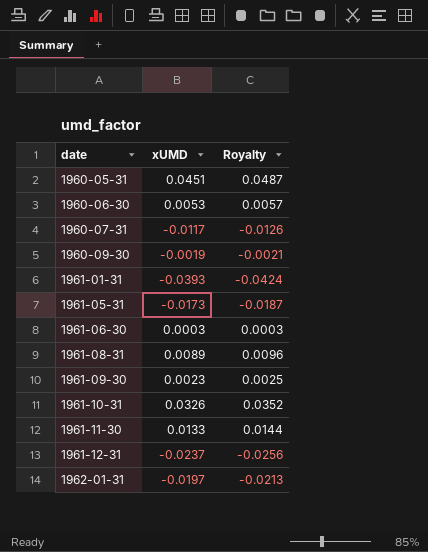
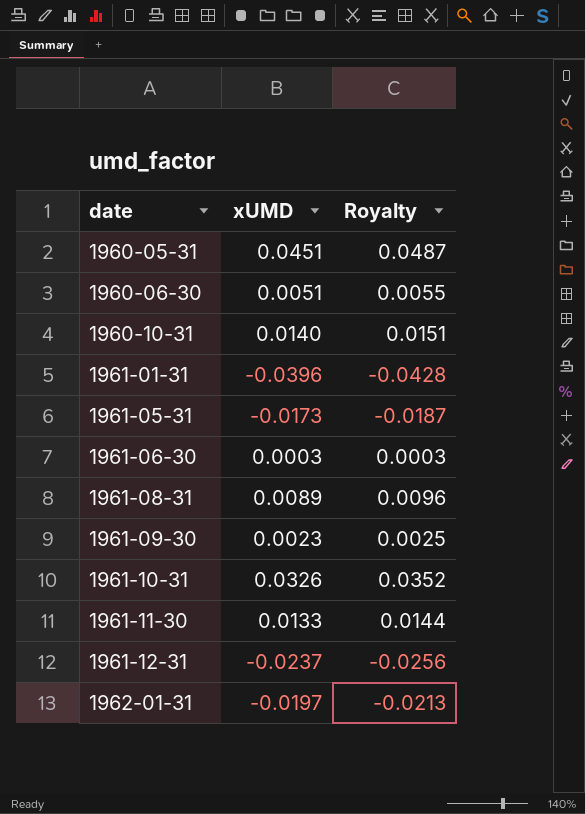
row 1960-07-31: -0.0117 | -0.0126 -> none
row 1960-09-30: -0.0019 | -0.0021 -> none
1960-06-30 | xUMD: 0.0053 -> 0.0051
1960-06-30 | Royalty: 0.0057 -> 0.0055
row 1960-10-31: none -> 0.0140 | 0.0151
1961-01-31 | xUMD: -0.0393 -> -0.0396
1961-01-31 | Royalty: -0.0424 -> -0.0428

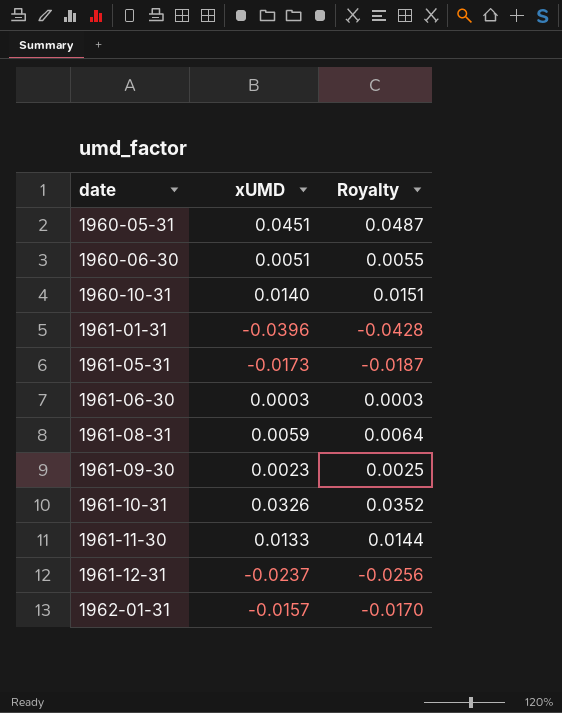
1961-08-31 | xUMD: 0.0089 -> 0.0059
1961-08-31 | Royalty: 0.0096 -> 0.0064
1962-01-31 | xUMD: -0.0197 -> -0.0157
1962-01-31 | Royalty: -0.0213 -> -0.0170

